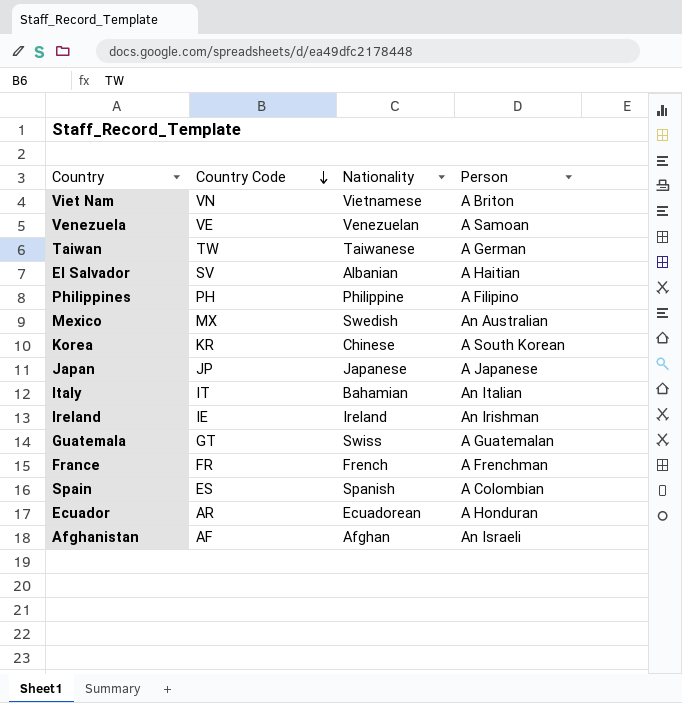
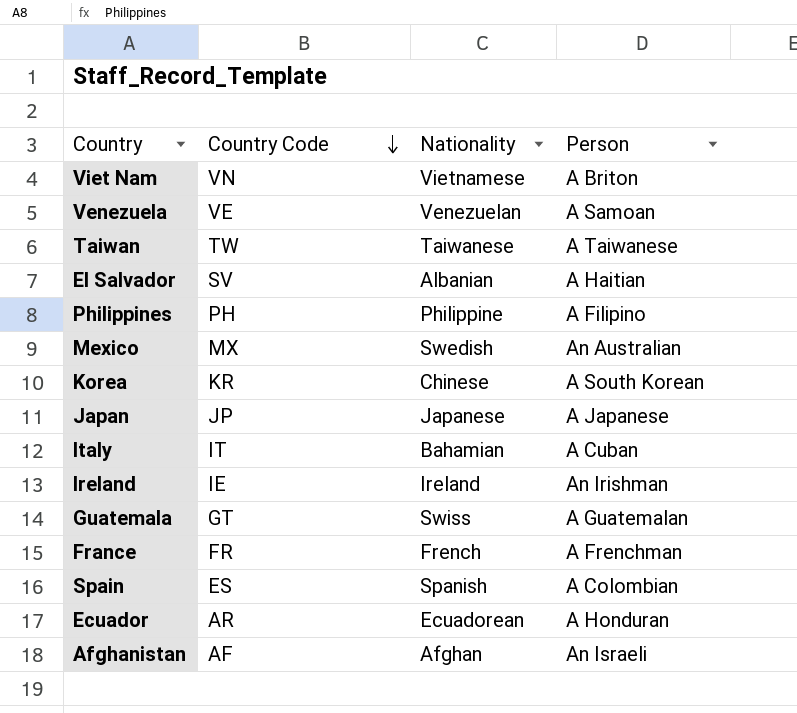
Taiwan | Person: A German -> A Taiwanese
Italy | Person: An Italian -> A Cuban

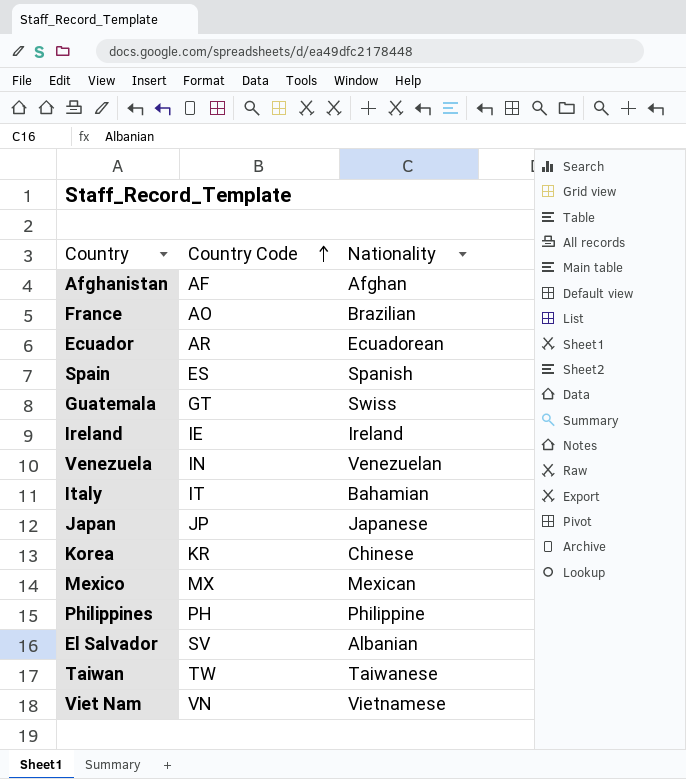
row order: Country Code descending -> Country Code ascending
column Person | position: 4 -> none
France | Country Code: FR -> AO
France | Nationality: French -> Brazilian
Venezuela | Country Code: VE -> IN
Mexico | Nationality: Swedish -> Mexican

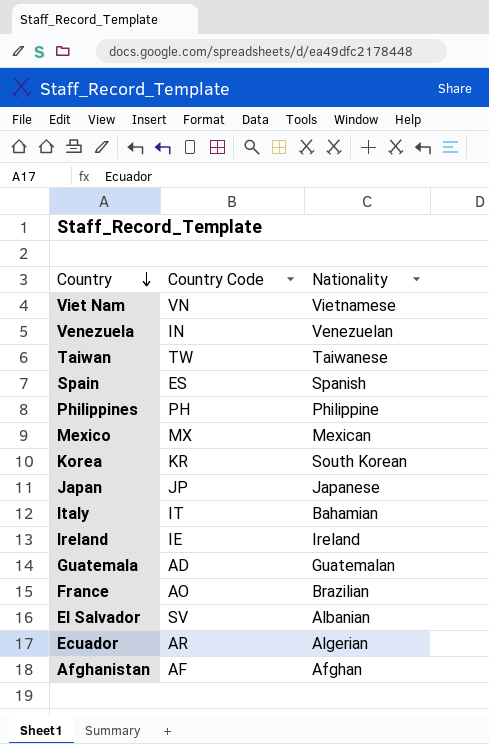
row order: Country Code ascending -> Country descending
Korea | Nationality: Chinese -> South Korean
Guatemala | Country Code: GT -> AD
Guatemala | Nationality: Swiss -> Guatemalan
Ecuador | Nationality: Ecuadorean -> Algerian

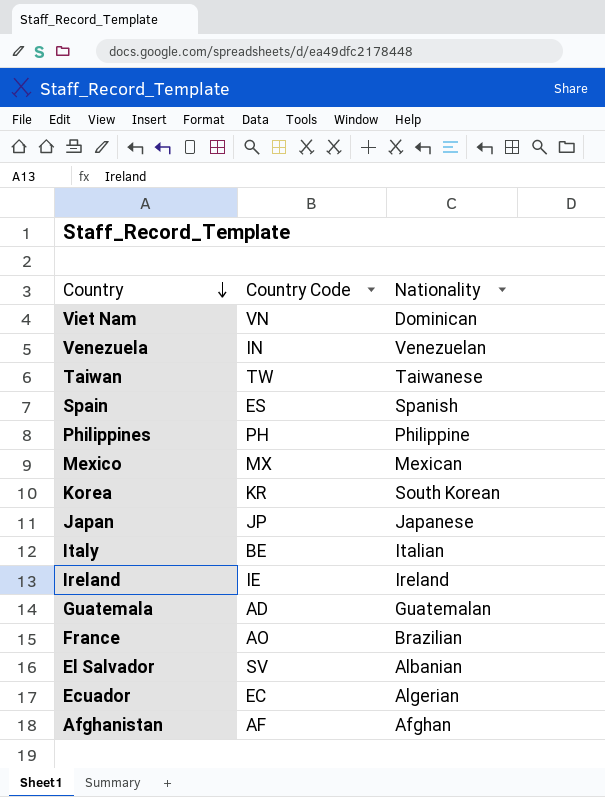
Viet Nam | Nationality: Vietnamese -> Dominican
Italy | Country Code: IT -> BE
Italy | Nationality: Bahamian -> Italian
Ecuador | Country Code: AR -> EC

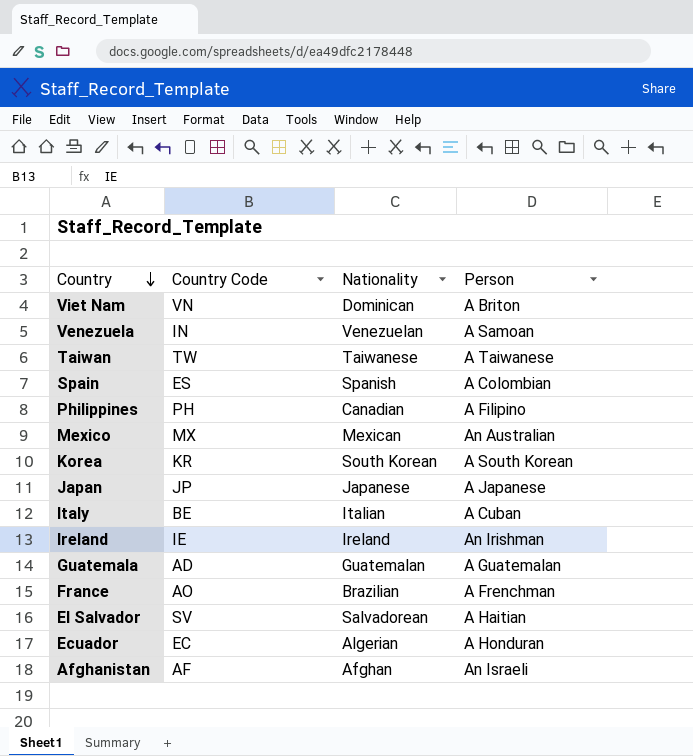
column Person | position: none -> 4
Philippines | Nationality: Philippine -> Canadian
El Salvador | Nationality: Albanian -> Salvadorean

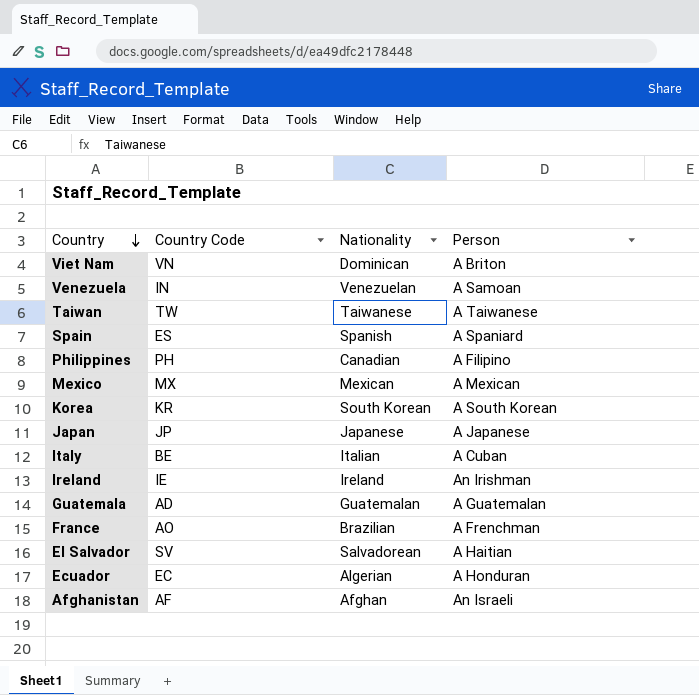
Spain | Person: A Colombian -> A Spaniard
Mexico | Person: An Australian -> A Mexican

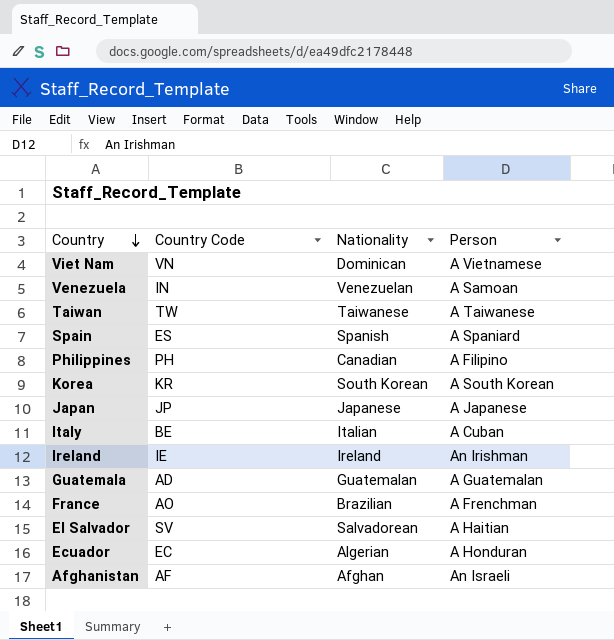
row Mexico: MX | Mexican | A Mexican -> none
Viet Nam | Person: A Briton -> A Vietnamese

